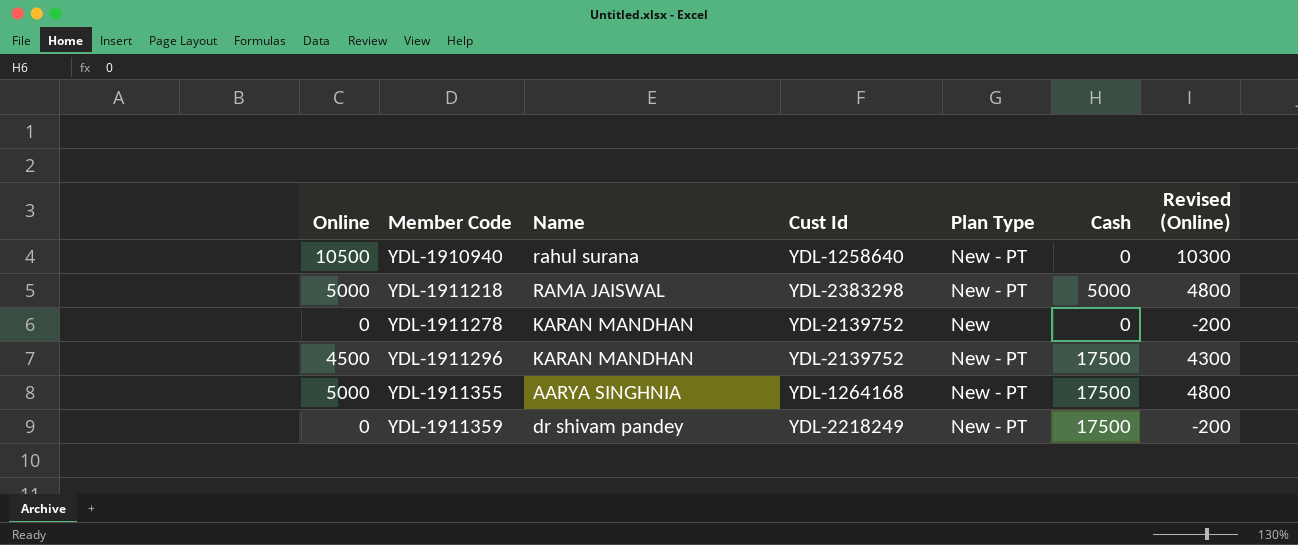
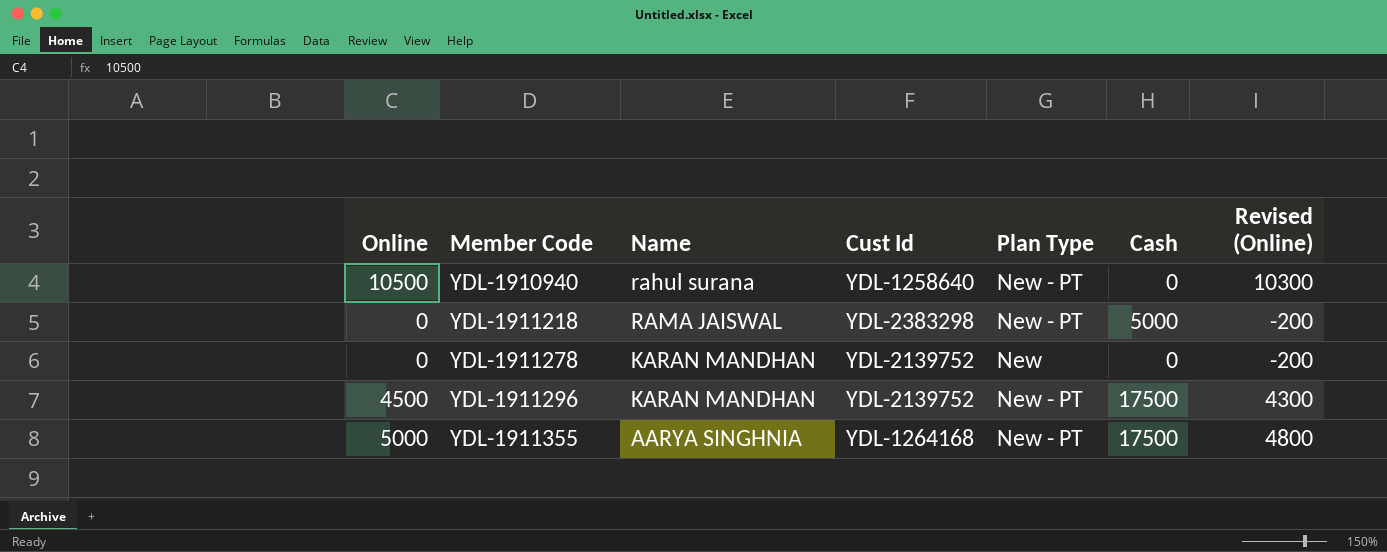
row YDL-1911359: 0 | dr shivam pandey | YDL-2218249 | New - PT | 17500 | -200 -> none
YDL-1911218 | Online: 5000 -> 0
YDL-1911218 | Revised (Online): 4800 -> -200

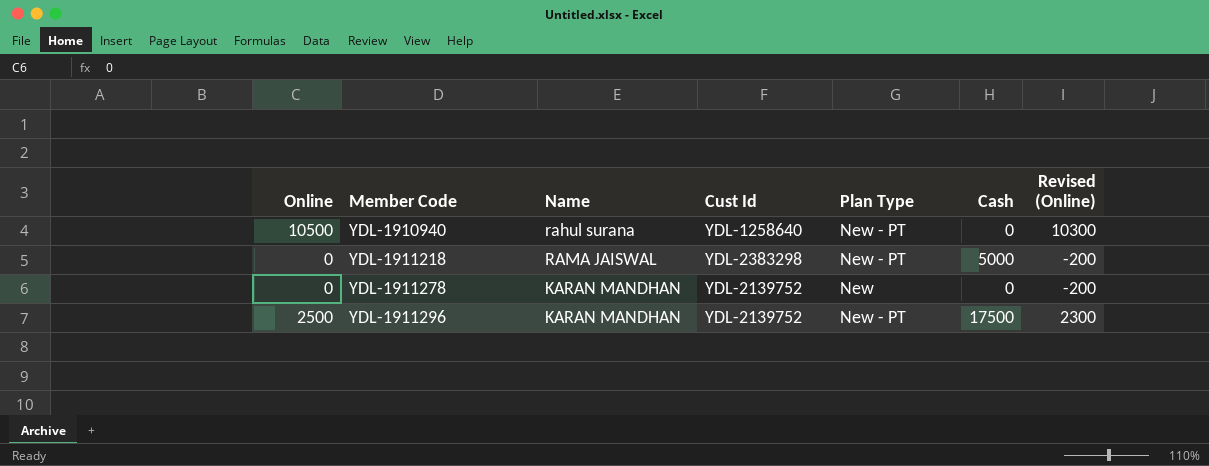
row YDL-1911355: 5000 | AARYA SINGHNIA | YDL-1264168 | New - PT | 17500 | 4800 -> none
YDL-1911296 | Online: 4500 -> 2500
YDL-1911296 | Revised (Online): 4300 -> 2300

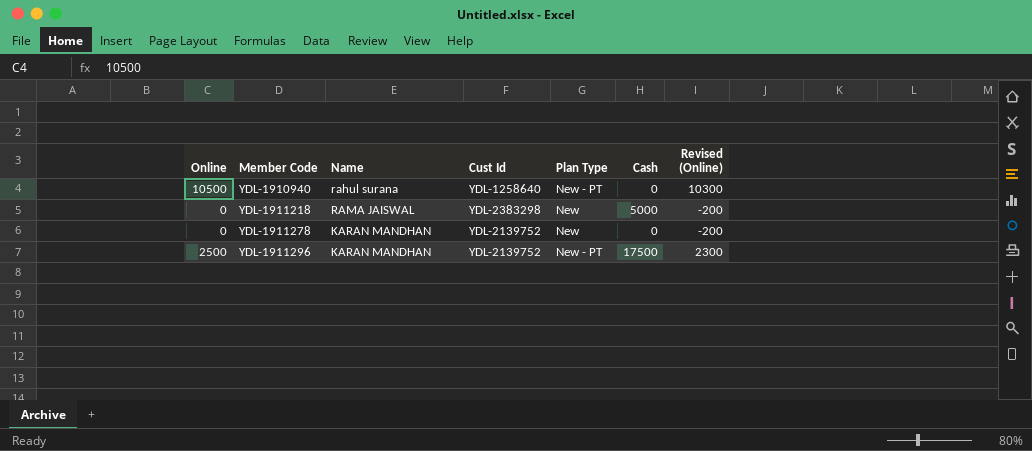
YDL-1911218 | Plan Type: New - PT -> New

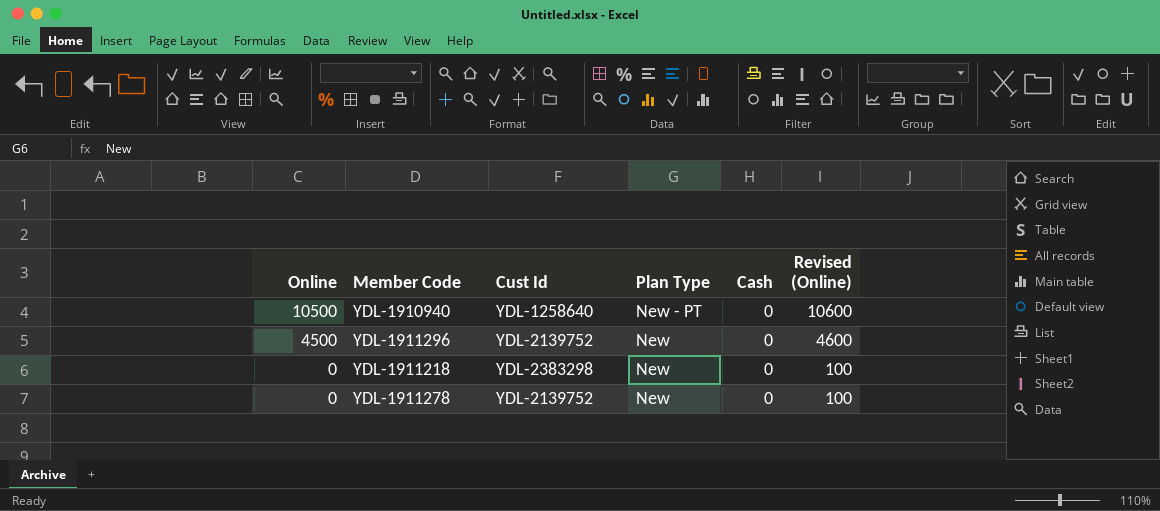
row order: Member Code ascending -> Online descending
column Name | position: 3 -> none
column Revised (Online) | formula: [Online] - 200 -> [Online] + 100
YDL-1911296 | Online: 2500 -> 4500
YDL-1911296 | Plan Type: New - PT -> New
YDL-1911296 | Cash: 17500 -> 0
YDL-1911218 | Cash: 5000 -> 0

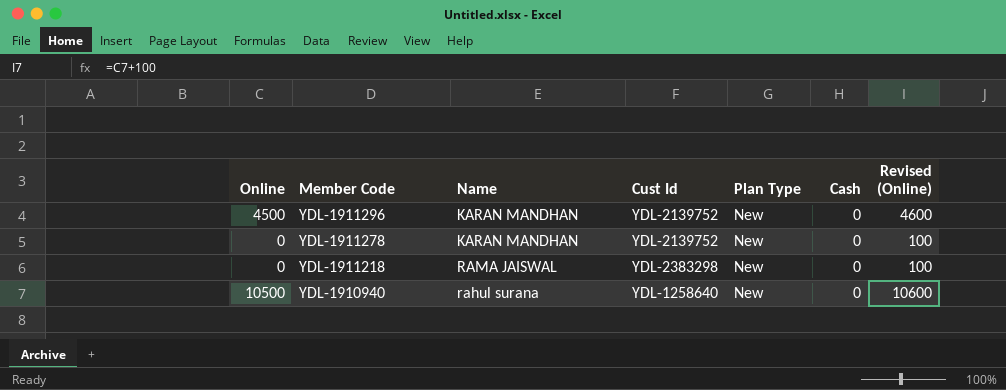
row order: Online descending -> Member Code descending
column Name | position: none -> 3
YDL-1910940 | Plan Type: New - PT -> New

